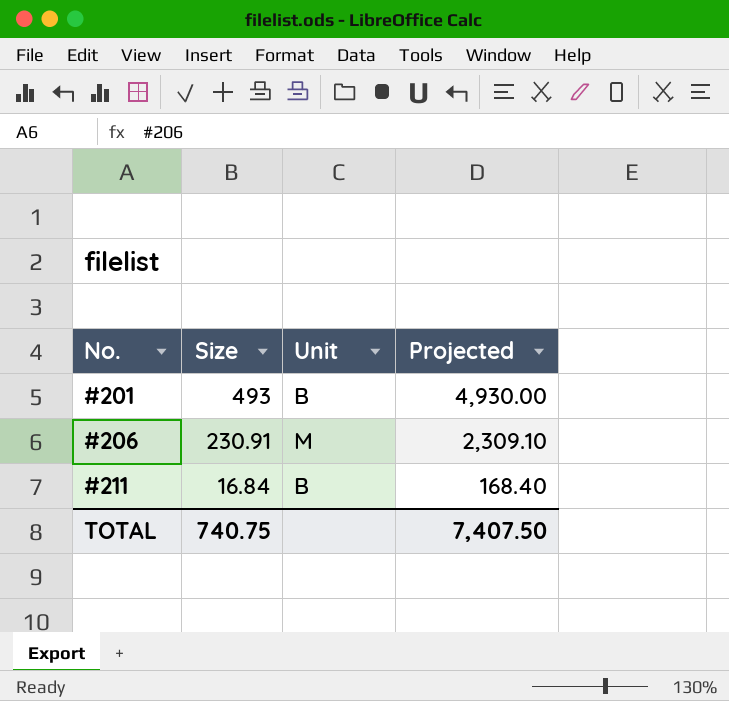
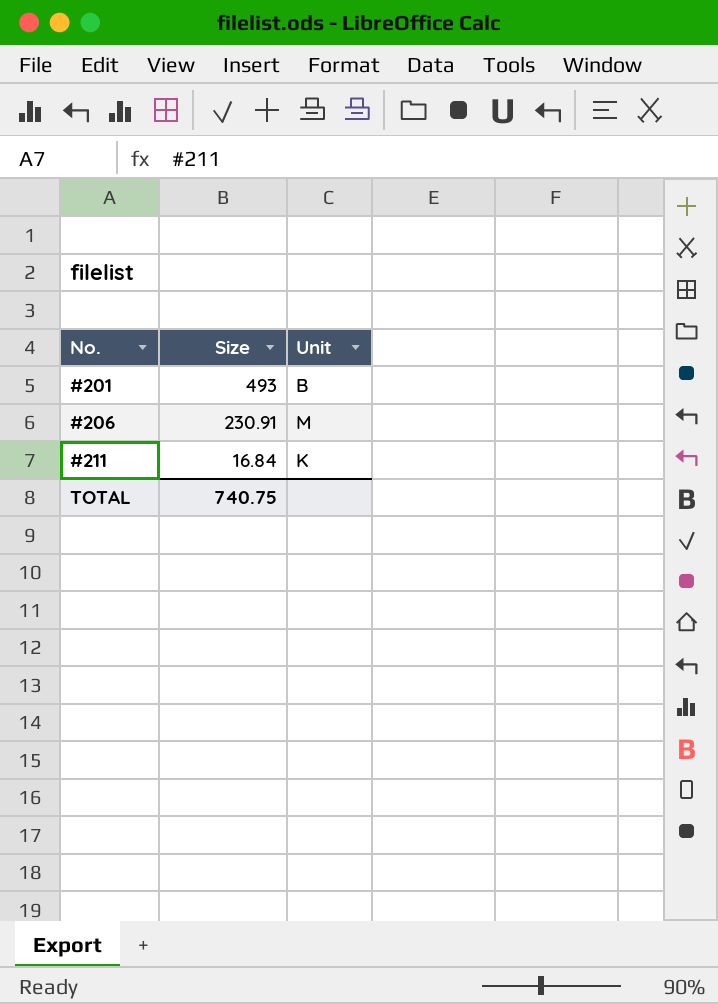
column Projected | formula: [Size] * 10 -> none
#211 | Unit: B -> K

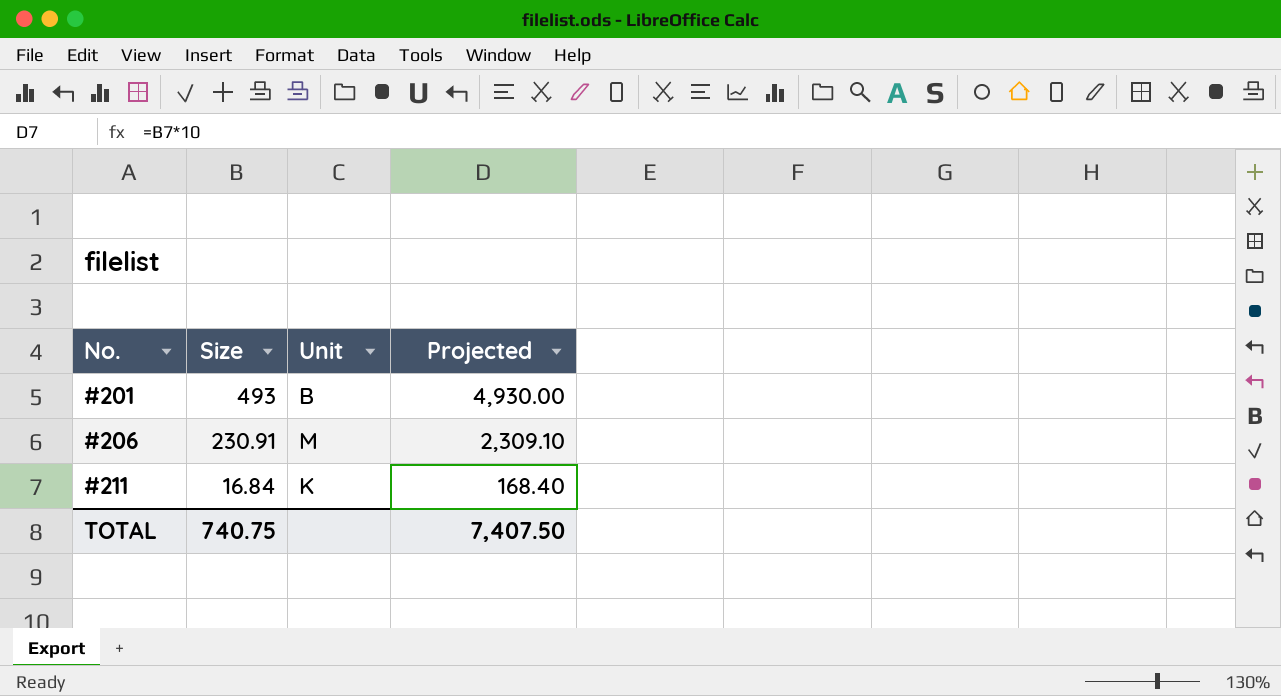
column Projected | formula: none -> [Size] * 10

